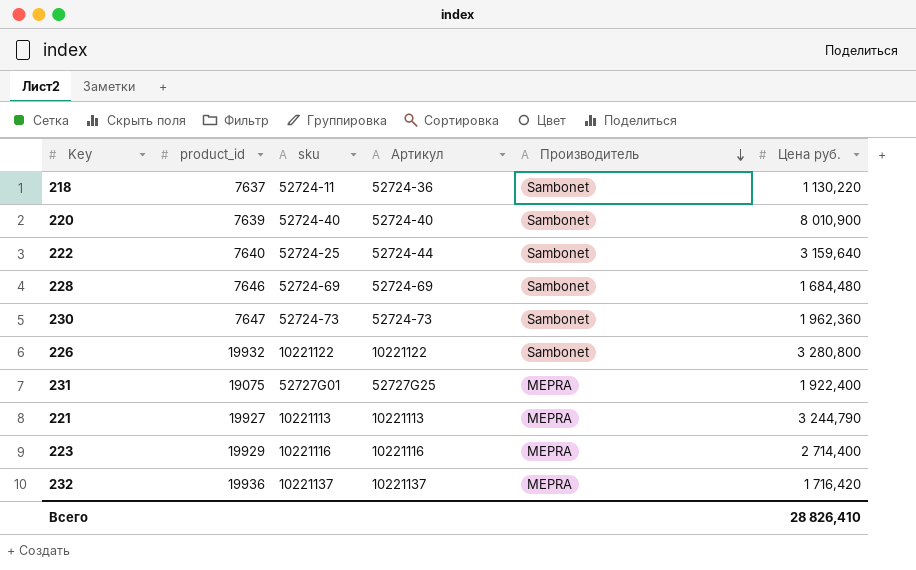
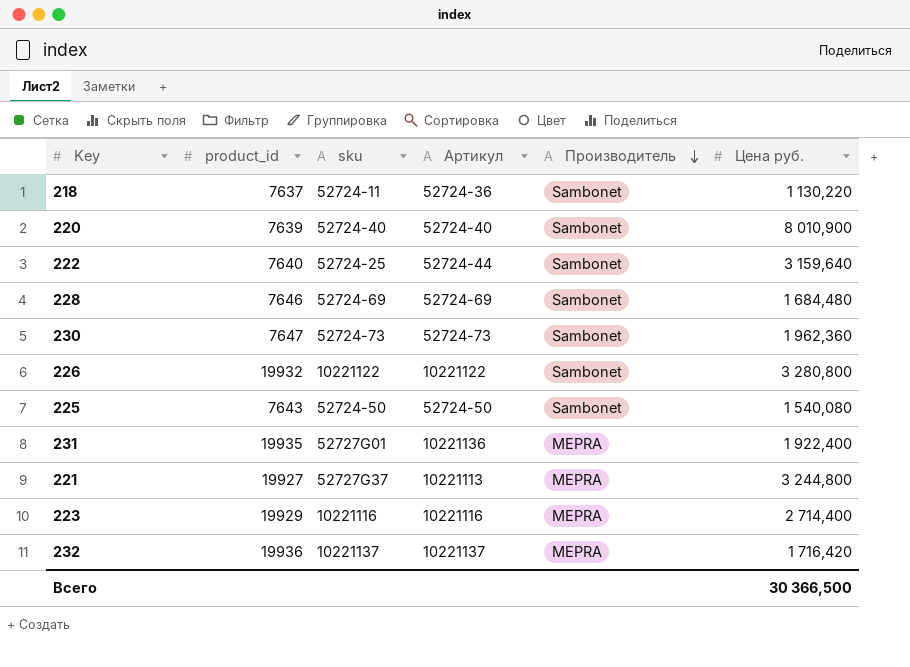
row 225: none -> 7643 | 52724-50 | 52724-50 | Sambonet | 1 540,080
231 | product_id: 19075 -> 19935
231 | Артикул: 52727G25 -> 10221136
221 | sku: 10221113 -> 52727G37
221 | Цена руб.: 3 244,790 -> 3 244,800
Всего | Цена руб.: 28 826,410 -> 30 366,500

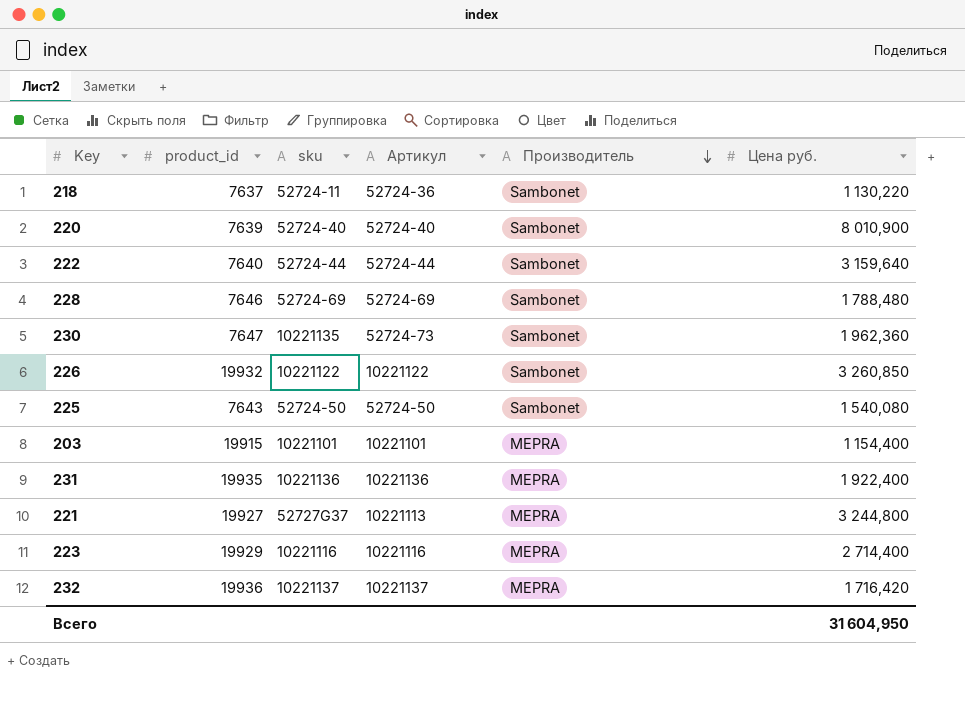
222 | sku: 52724-25 -> 52724-44
228 | Цена руб.: 1 684,480 -> 1 788,480
230 | sku: 52724-73 -> 10221135
226 | Цена руб.: 3 280,800 -> 3 260,850
row 203: none -> 19915 | 10221101 | 10221101 | MEPRA | 1 154,400
231 | sku: 52727G01 -> 10221136
Всего | Цена руб.: 30 366,500 -> 31 604,950

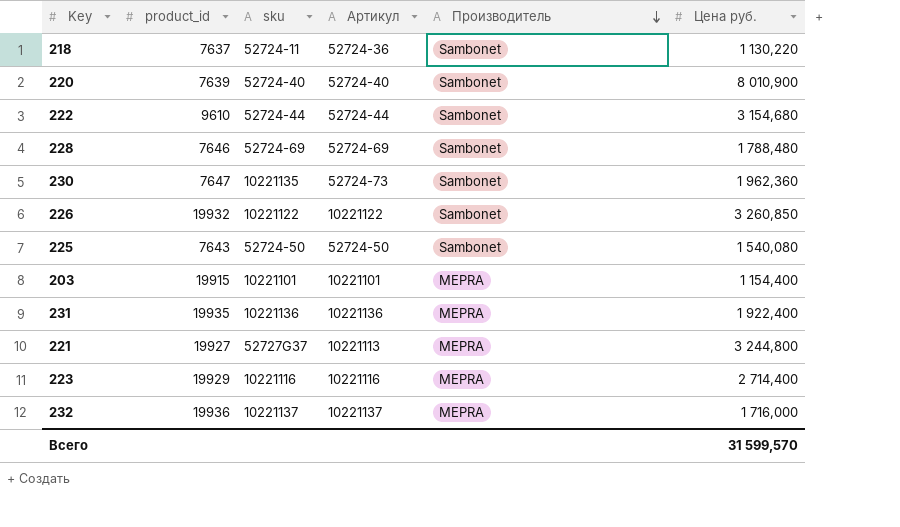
222 | product_id: 7640 -> 9610
222 | Цена руб.: 3 159,640 -> 3 154,680
232 | Цена руб.: 1 716,420 -> 1 716,000
Всего | Цена руб.: 31 604,950 -> 31 599,570

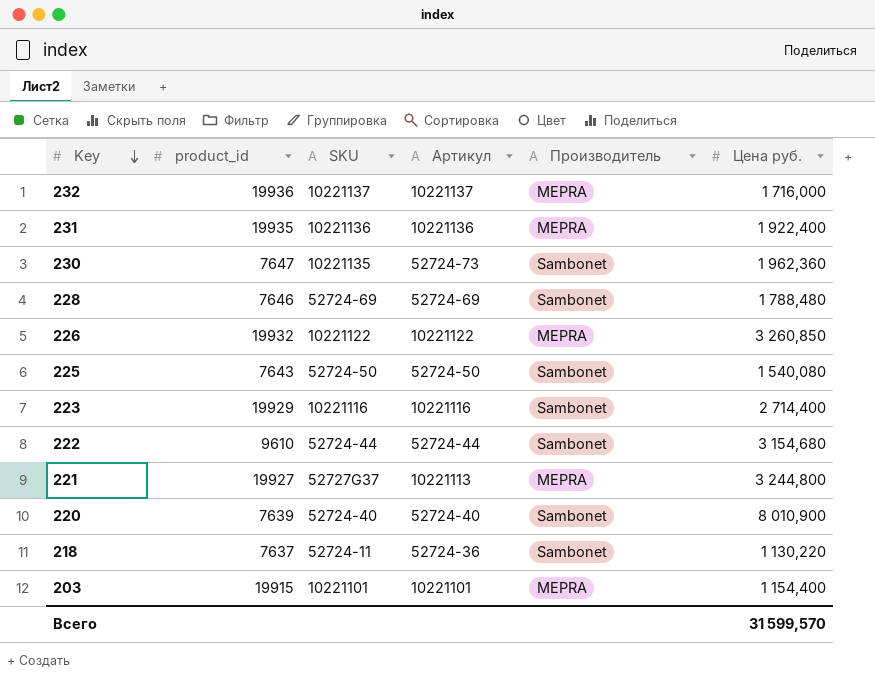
row order: Производитель descending -> Key descending
column name: sku -> SKU
226 | Производитель: Sambonet -> MEPRA
223 | Производитель: MEPRA -> Sambonet

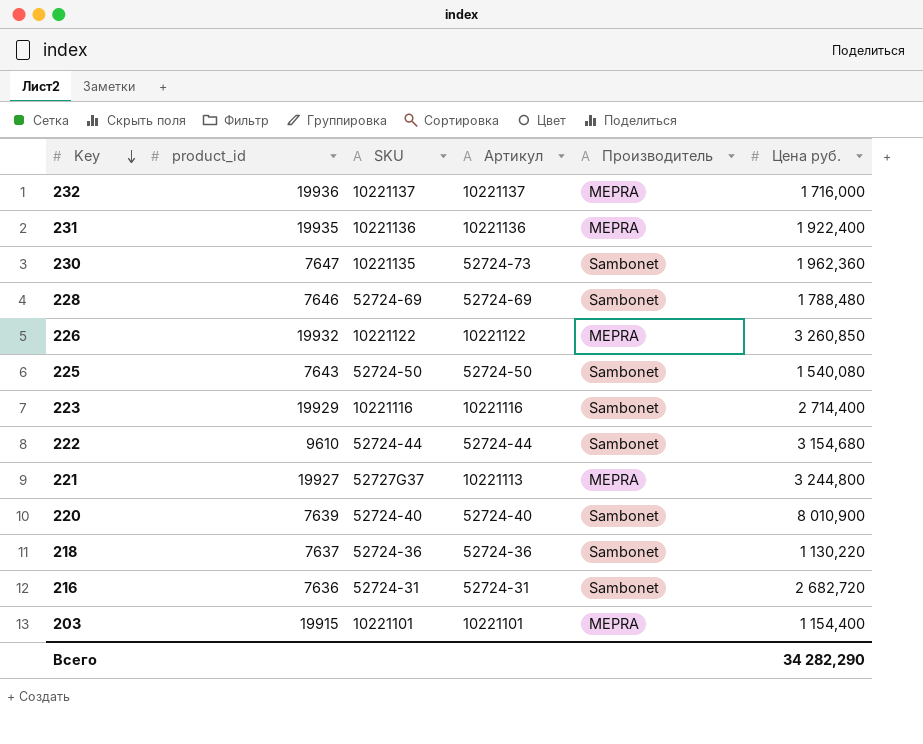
218 | SKU: 52724-11 -> 52724-36
row 216: none -> 7636 | 52724-31 | 52724-31 | Sambonet | 2 682,720
Всего | Цена руб.: 31 599,570 -> 34 282,290

